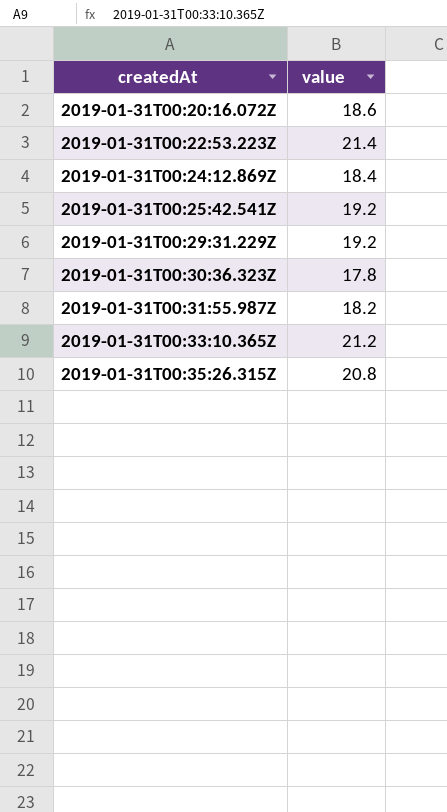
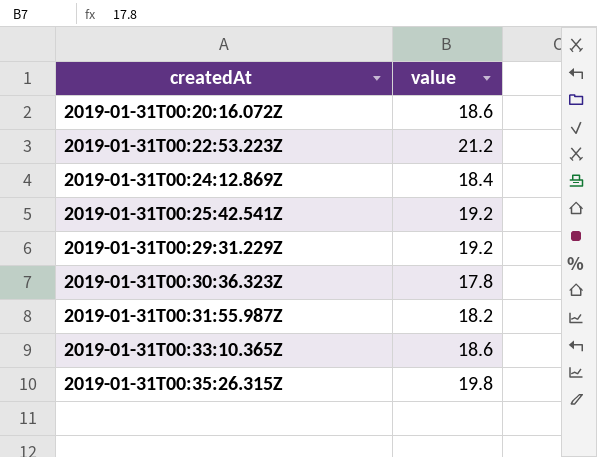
2019-01-31T00:22:53.223Z | value: 21.4 -> 21.2
2019-01-31T00:33:10.365Z | value: 21.2 -> 18.6
2019-01-31T00:35:26.315Z | value: 20.8 -> 19.8

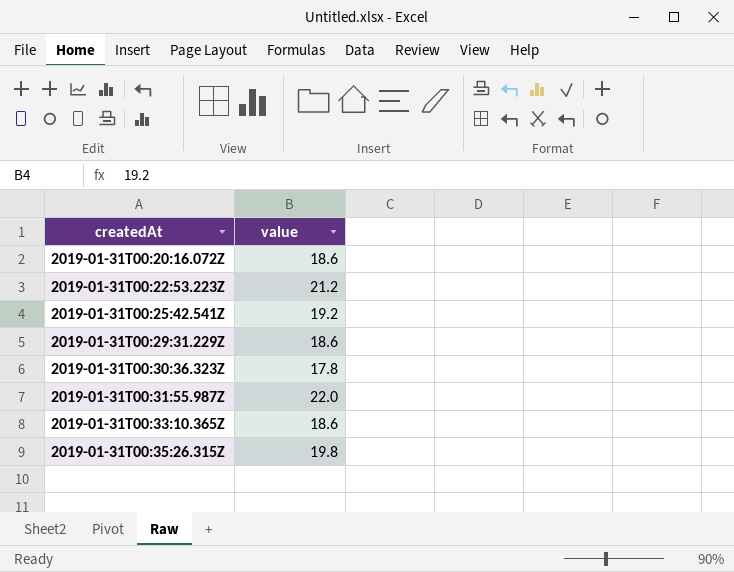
row 2019-01-31T00:24:12.869Z: 18.4 -> none
2019-01-31T00:29:31.229Z | value: 19.2 -> 18.6
2019-01-31T00:31:55.987Z | value: 18.2 -> 22.0

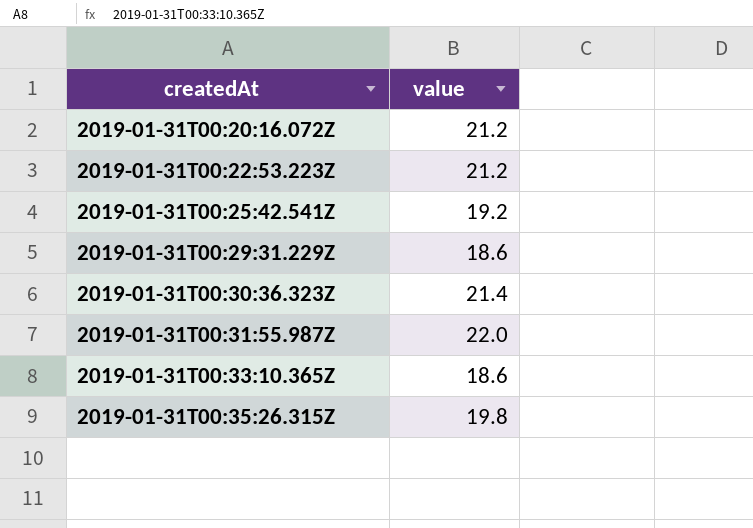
2019-01-31T00:20:16.072Z | value: 18.6 -> 21.2
2019-01-31T00:30:36.323Z | value: 17.8 -> 21.4

